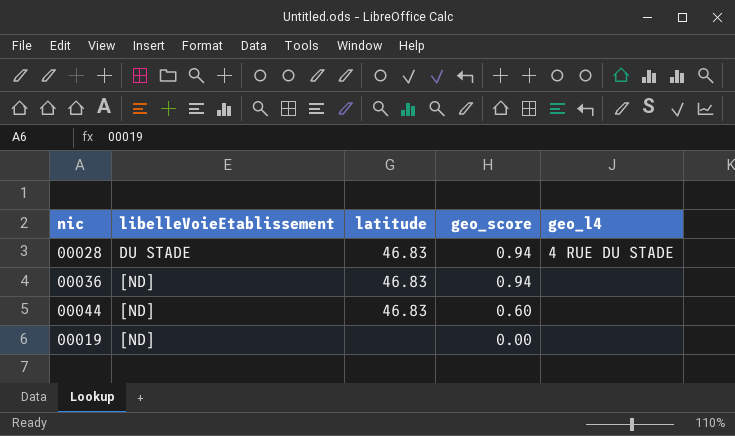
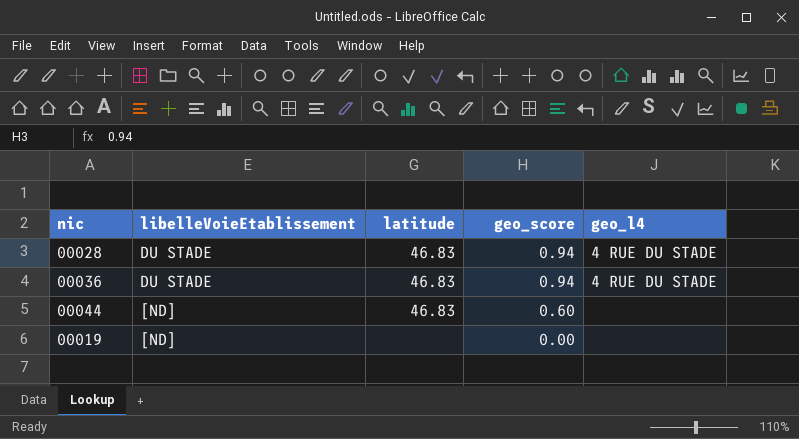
00036 | libelleVoieEtablissement: [ND] -> DU STADE
00036 | geo_l4: none -> 4 RUE DU STADE

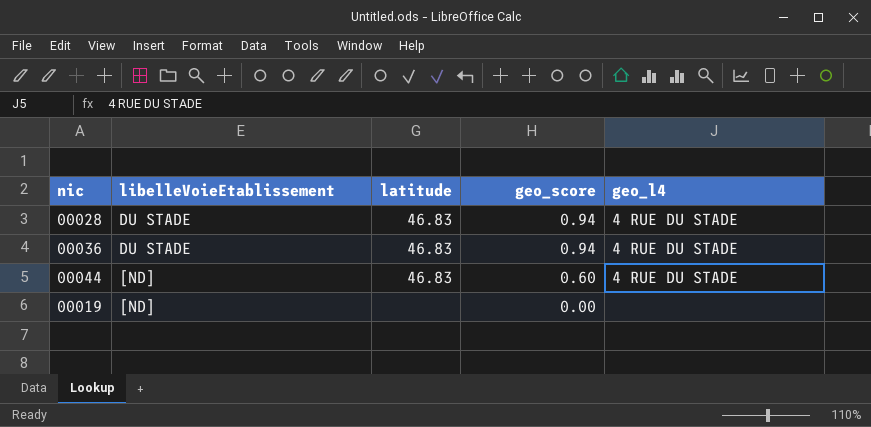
00044 | geo_l4: none -> 4 RUE DU STADE

